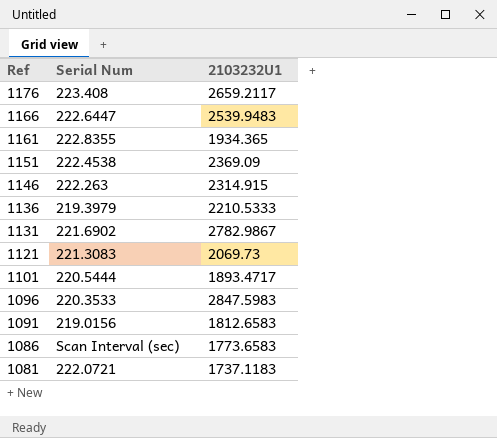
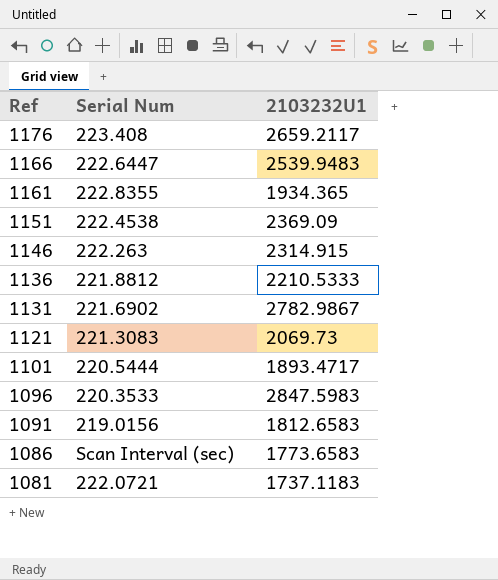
1136 | Serial Num: 219.3979 -> 221.8812

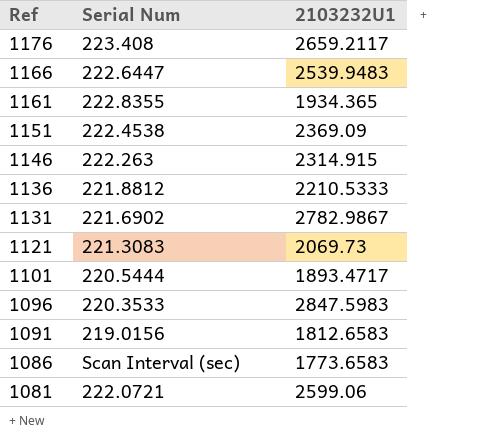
1081 | 2103232U1: 1737.1183 -> 2599.06

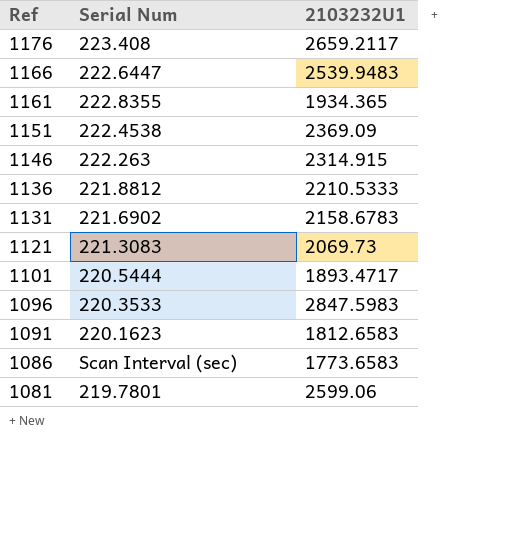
1131 | 2103232U1: 2782.9867 -> 2158.6783
1091 | Serial Num: 219.0156 -> 220.1623
1081 | Serial Num: 222.0721 -> 219.7801

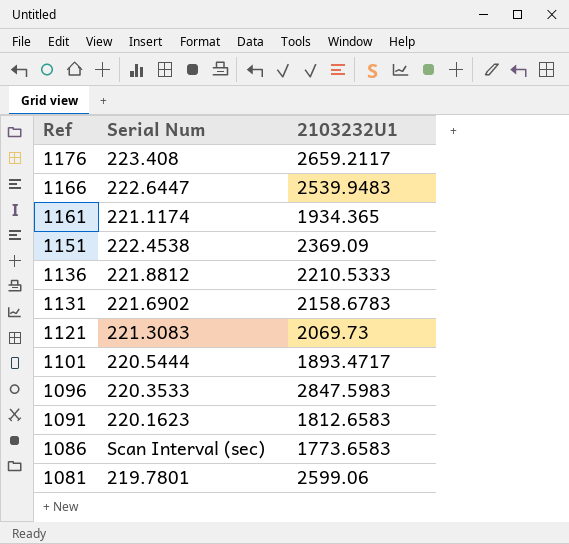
row 1146: 222.263 | 2314.915 -> none
1161 | Serial Num: 222.8355 -> 221.1174

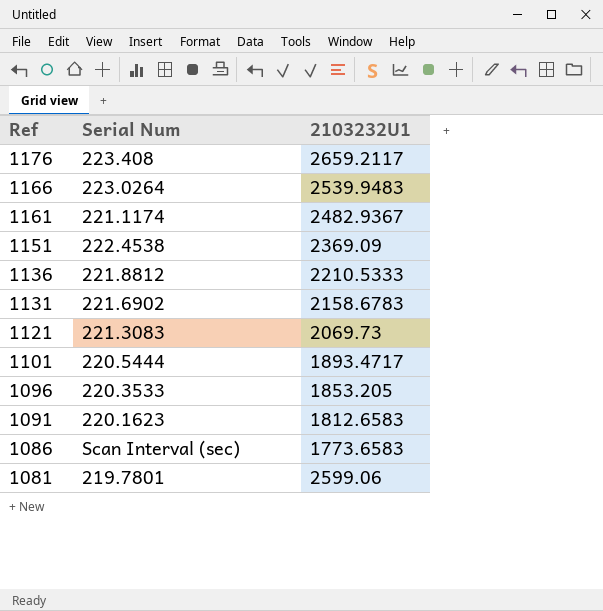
1166 | Serial Num: 222.6447 -> 223.0264
1161 | 2103232U1: 1934.365 -> 2482.9367
1096 | 2103232U1: 2847.5983 -> 1853.205

